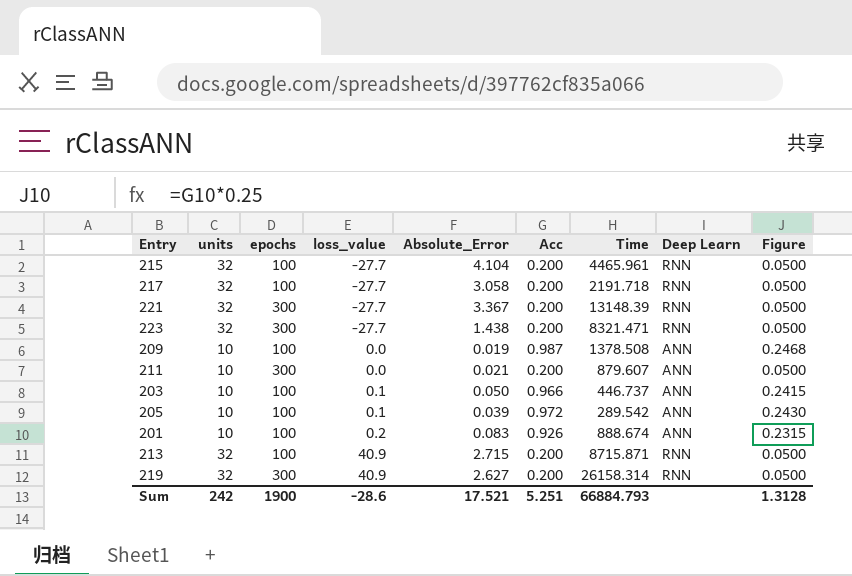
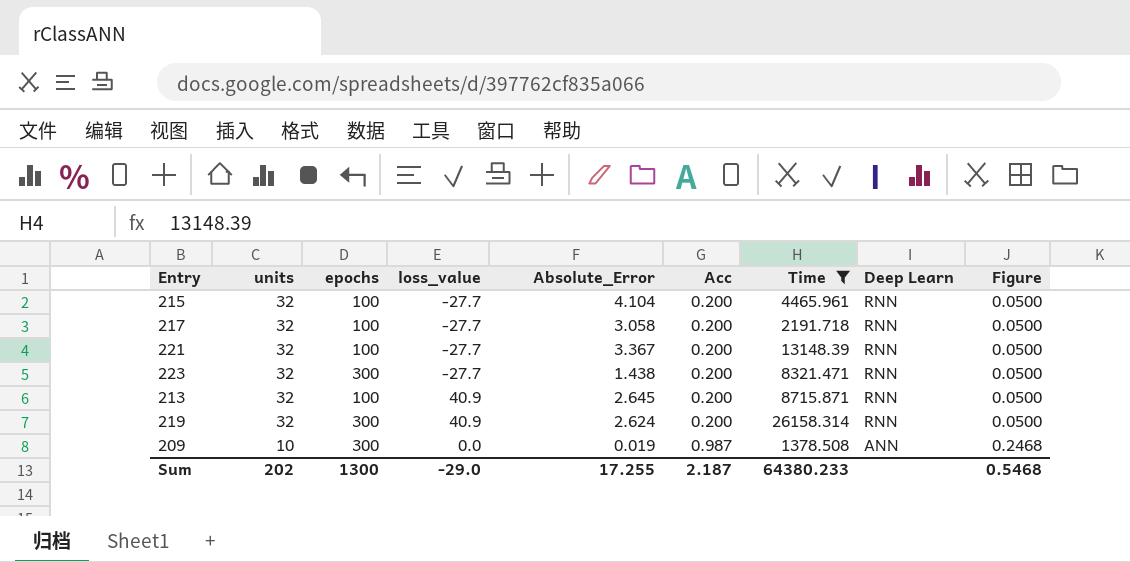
filter: none -> Time >= 1378.508
row order: loss_value ascending -> units descending
221 | epochs: 300 -> 100
213 | Absolute_Error: 2.715 -> 2.645
219 | Absolute_Error: 2.627 -> 2.624
209 | epochs: 100 -> 300
Sum | units: 242 -> 202
Sum | epochs: 1900 -> 1300
Sum | loss_value: -28.6 -> -29.0
Sum | Absolute_Error: 17.521 -> 17.255
Sum | Acc: 5.251 -> 2.187
Sum | Time: 66884.793 -> 64380.233
Sum | Figure: 1.3128 -> 0.5468

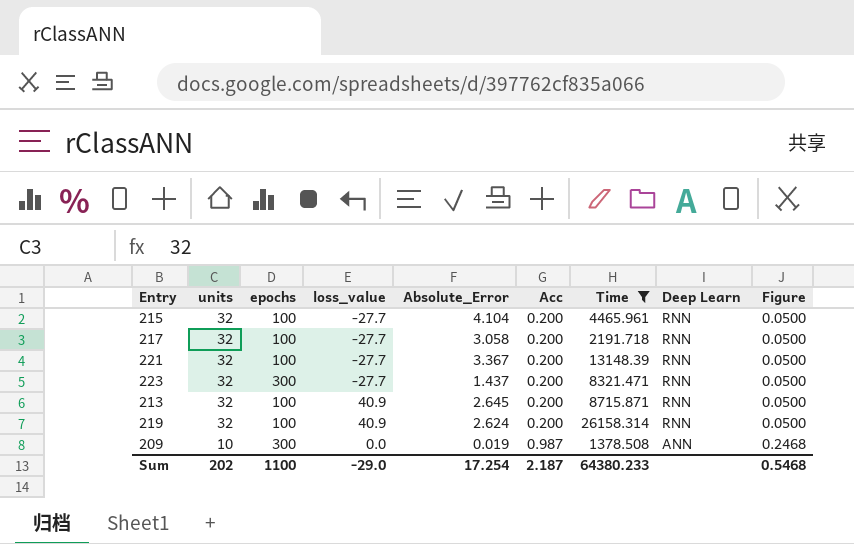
223 | Absolute_Error: 1.438 -> 1.437
219 | epochs: 300 -> 100
Sum | epochs: 1300 -> 1100
Sum | Absolute_Error: 17.255 -> 17.254

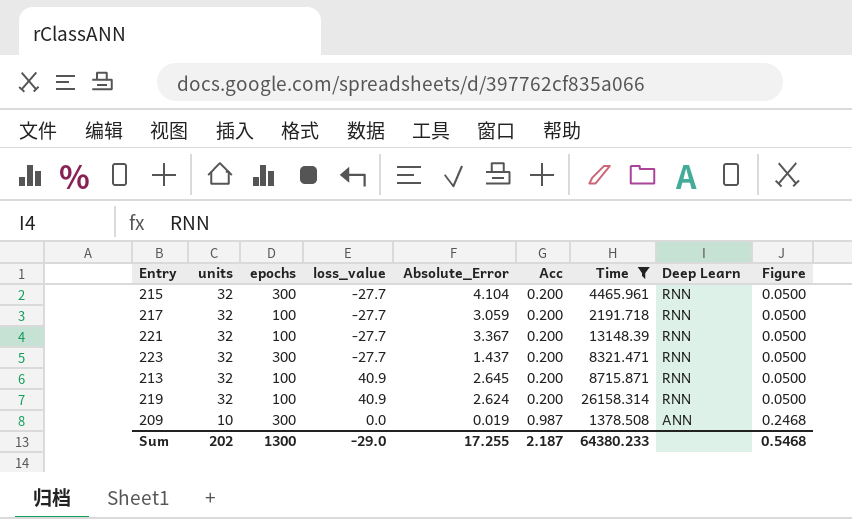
215 | epochs: 100 -> 300
217 | Absolute_Error: 3.058 -> 3.059
Sum | epochs: 1100 -> 1300
Sum | Absolute_Error: 17.254 -> 17.255

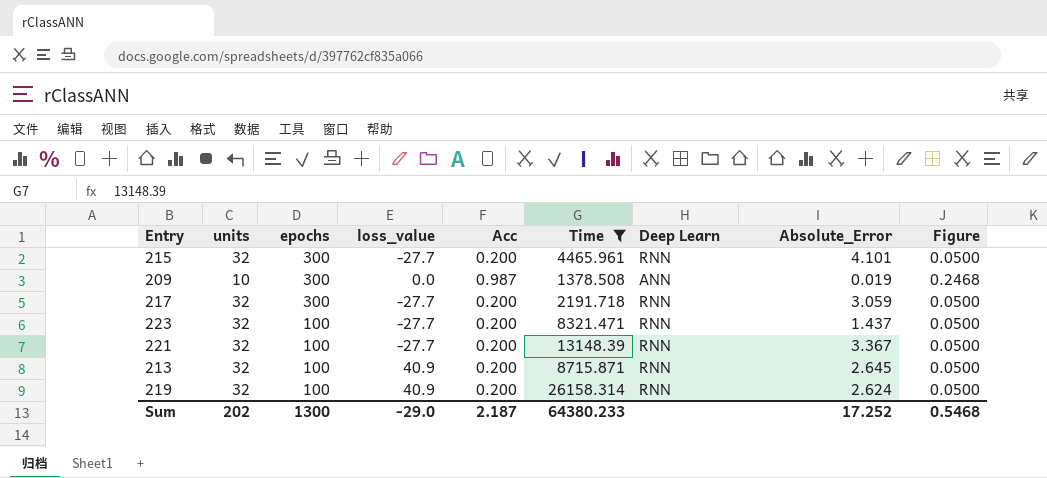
row order: units descending -> epochs descending
column Absolute_Error | position: 5 -> 8
215 | Absolute_Error: 4.104 -> 4.101
217 | epochs: 100 -> 300
223 | epochs: 300 -> 100
Sum | Absolute_Error: 17.255 -> 17.252

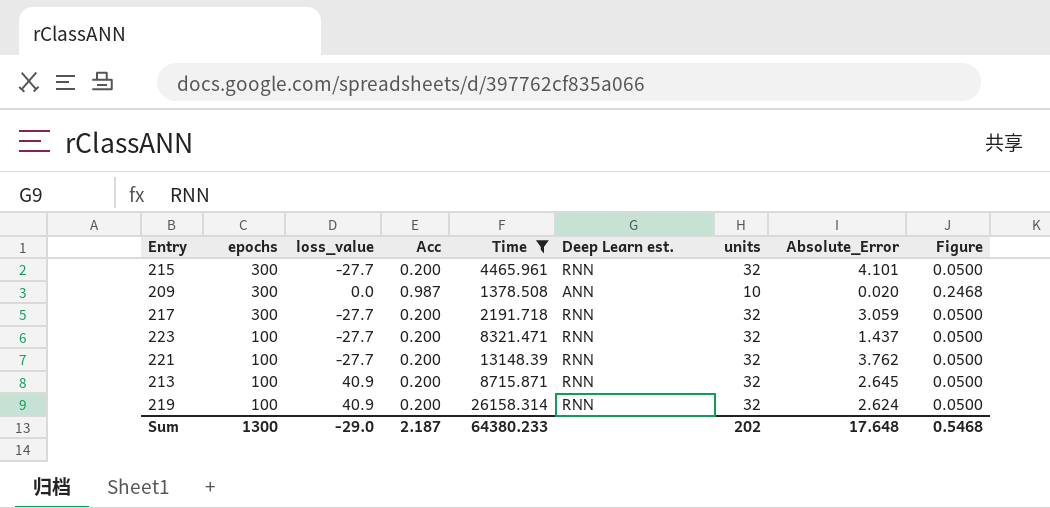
column name: Deep Learn -> Deep Learn est.
column units | position: 2 -> 7
209 | Absolute_Error: 0.019 -> 0.020
221 | Absolute_Error: 3.367 -> 3.762
Sum | Absolute_Error: 17.252 -> 17.648

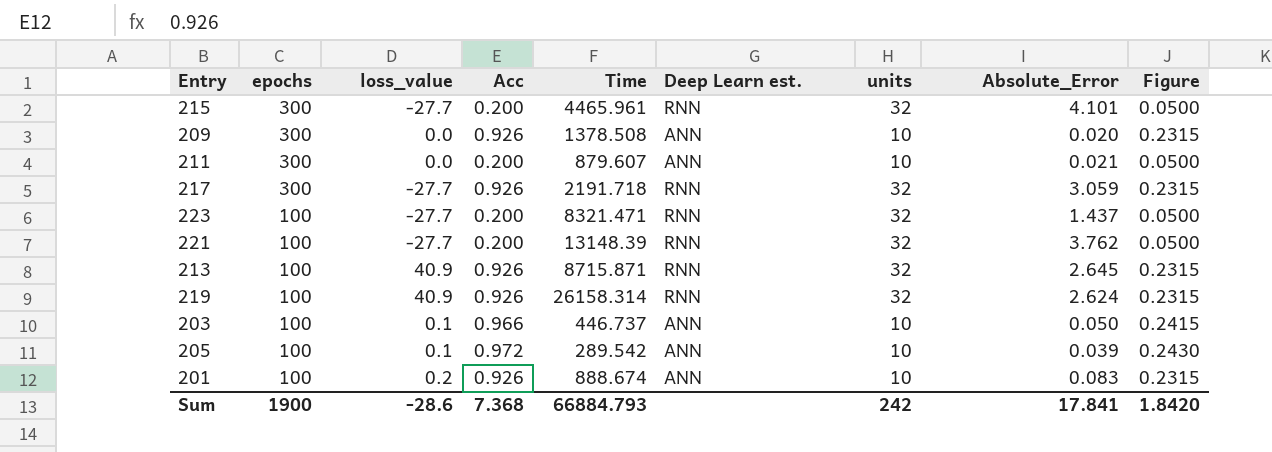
filter: Time >= 1378.508 -> none
209 | Acc: 0.987 -> 0.926
209 | Figure: 0.2468 -> 0.2315
217 | Acc: 0.200 -> 0.926
217 | Figure: 0.0500 -> 0.2315
213 | Acc: 0.200 -> 0.926
213 | Figure: 0.0500 -> 0.2315
219 | Acc: 0.200 -> 0.926
219 | Figure: 0.0500 -> 0.2315
Sum | epochs: 1300 -> 1900
Sum | loss_value: -29.0 -> -28.6
Sum | Acc: 2.187 -> 7.368
Sum | Time: 64380.233 -> 66884.793
Sum | units: 202 -> 242
Sum | Absolute_Error: 17.648 -> 17.841
Sum | Figure: 0.5468 -> 1.8420

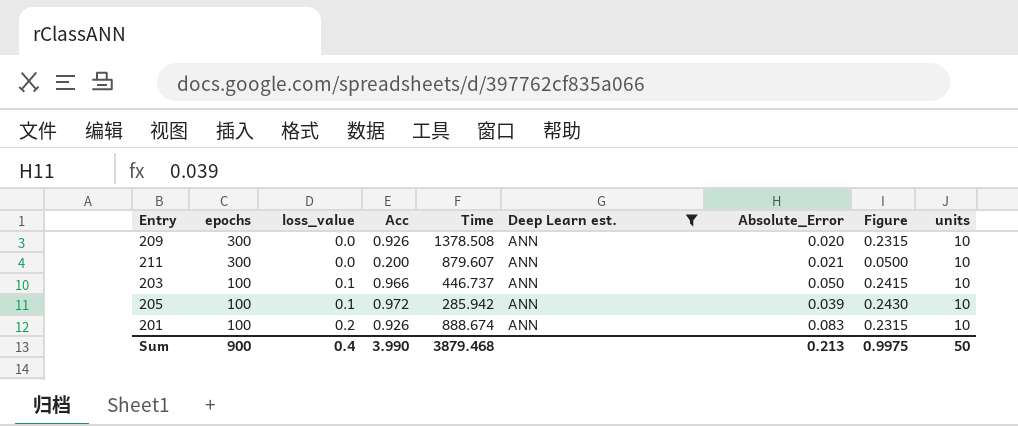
filter: none -> Deep Learn est. = ANN
column units | position: 7 -> 9
205 | Time: 289.542 -> 285.942
Sum | epochs: 1900 -> 900
Sum | loss_value: -28.6 -> 0.4
Sum | Acc: 7.368 -> 3.990
Sum | Time: 66884.793 -> 3879.468
Sum | Absolute_Error: 17.841 -> 0.213
Sum | Figure: 1.8420 -> 0.9975
Sum | units: 242 -> 50

